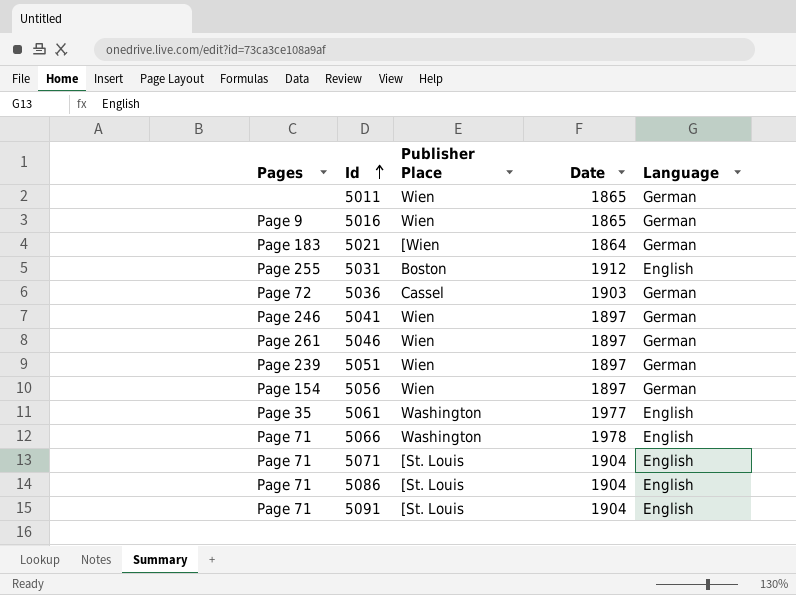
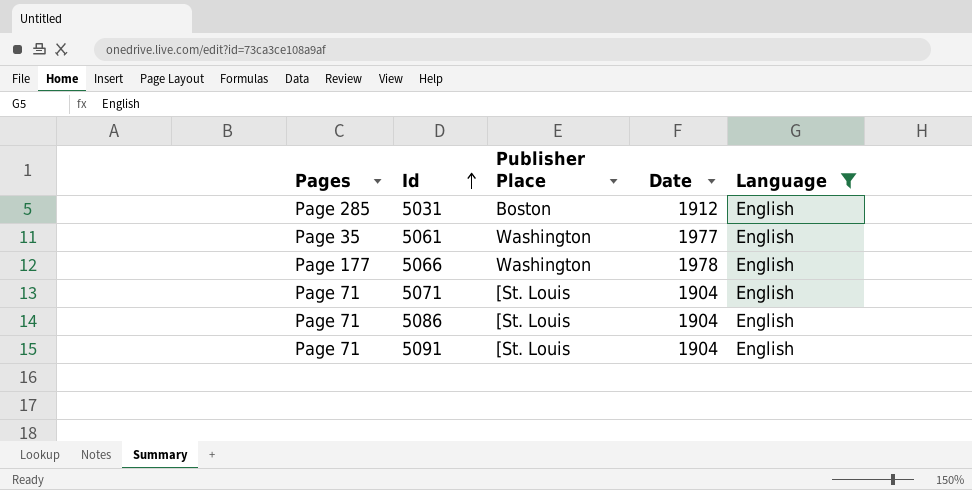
filter: none -> Language = English
5031 | Pages: Page 255 -> Page 285
5066 | Pages: Page 71 -> Page 177

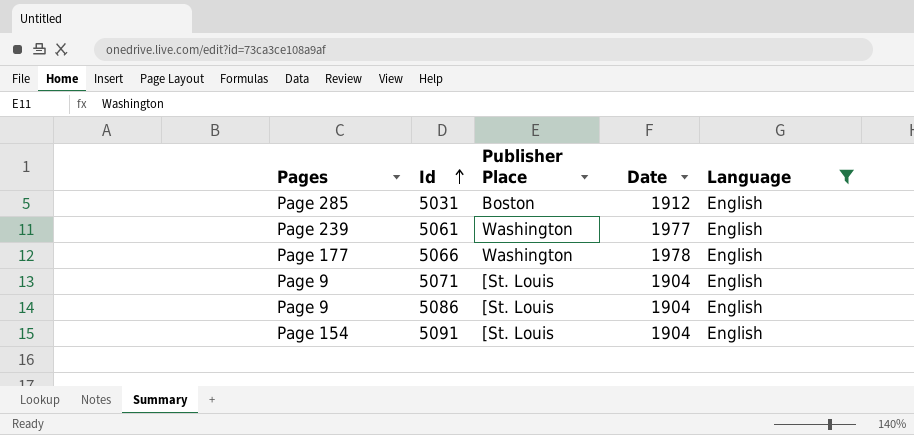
5061 | Pages: Page 35 -> Page 239
5071 | Pages: Page 71 -> Page 9
5086 | Pages: Page 71 -> Page 9
5091 | Pages: Page 71 -> Page 154

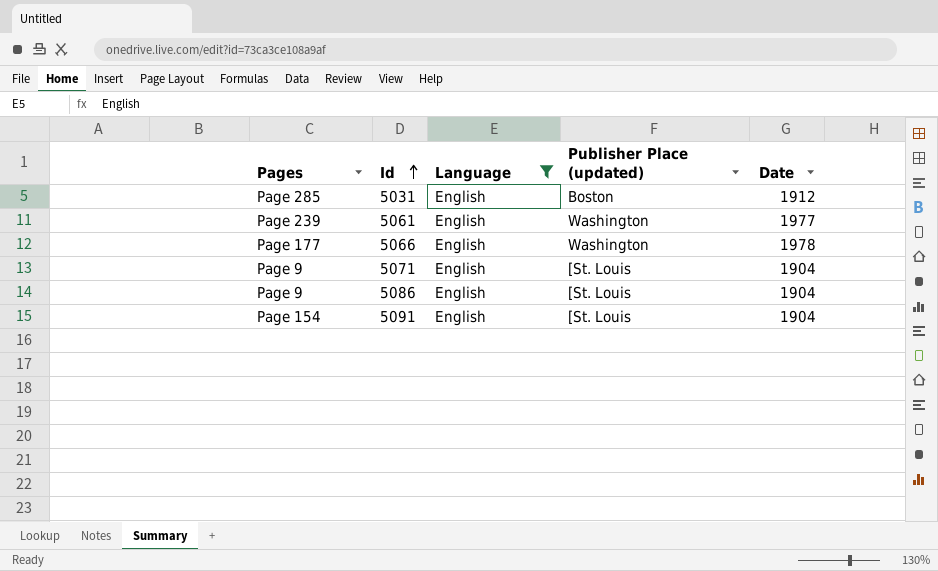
column Language | position: 5 -> 3
column name: Publisher Place -> Publisher Place (updated)

